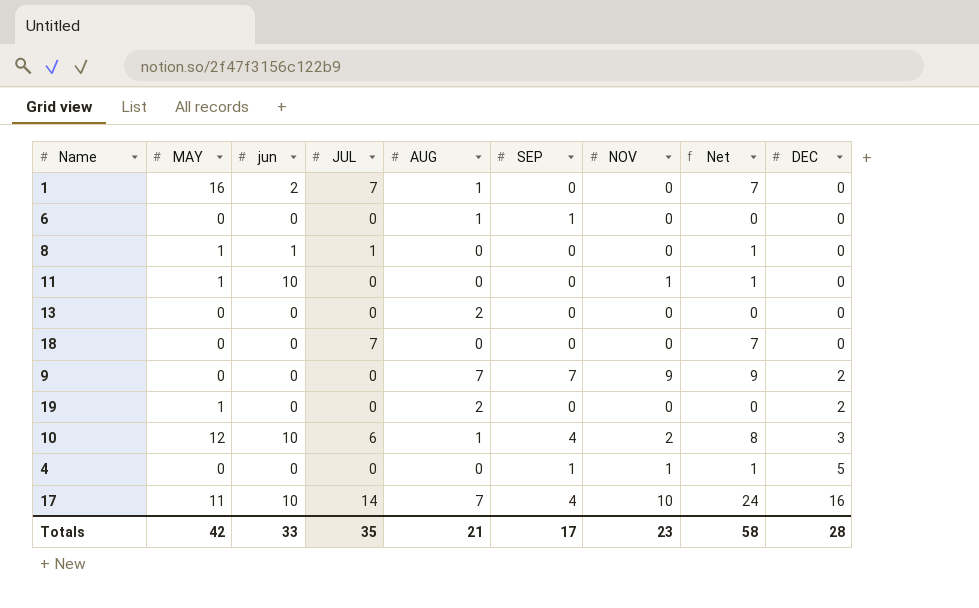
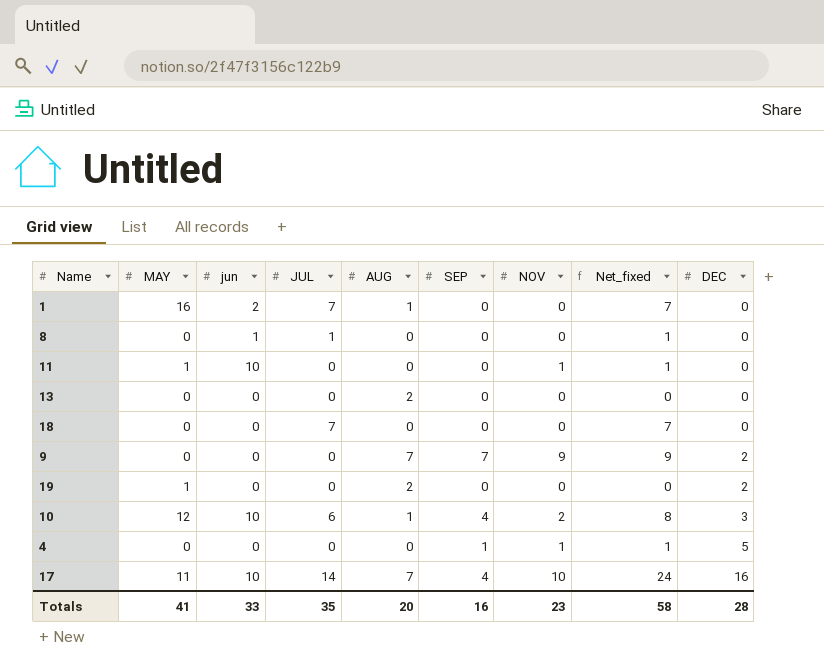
column name: Net -> Net_fixed
row 6: 0 | 0 | 0 | 1 | 1 | 0 | 0 | 0 -> none
8 | MAY: 1 -> 0
Totals | MAY: 42 -> 41
Totals | AUG: 21 -> 20
Totals | SEP: 17 -> 16

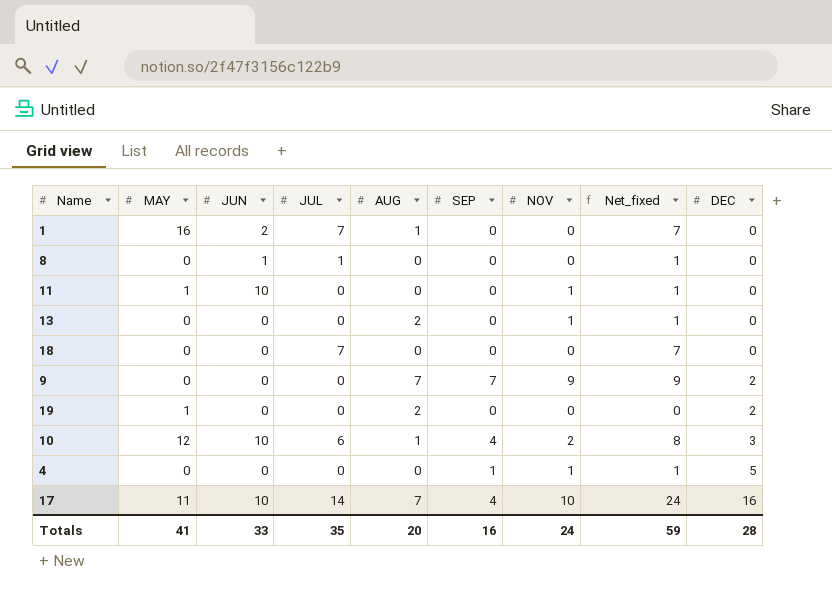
column name: jun -> JUN
13 | NOV: 0 -> 1
13 | Net_fixed: 0 -> 1
Totals | NOV: 23 -> 24
Totals | Net_fixed: 58 -> 59

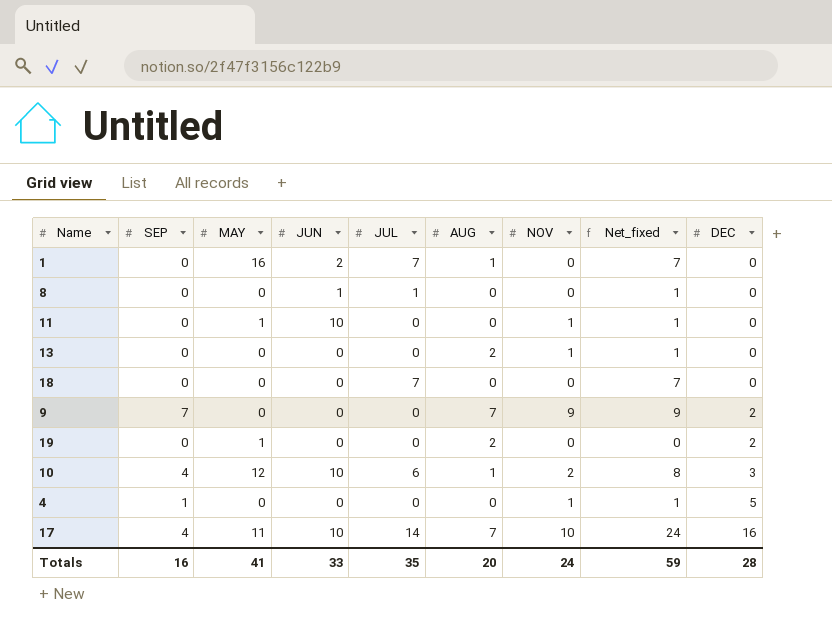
column SEP | position: 6 -> 2

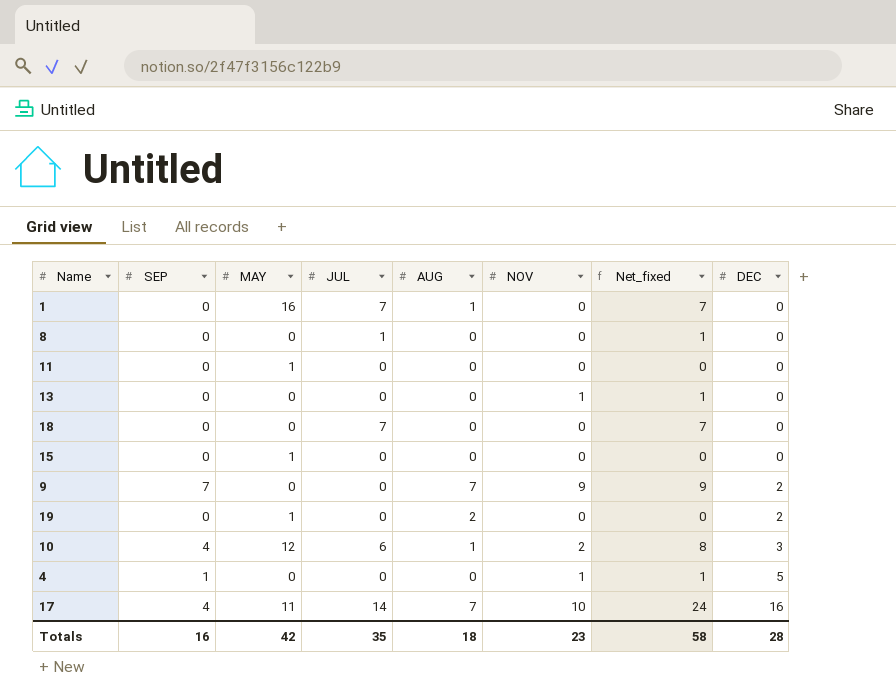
column JUN | position: 4 -> none
11 | NOV: 1 -> 0
11 | Net_fixed: 1 -> 0
13 | AUG: 2 -> 0
row 15: none -> 0 | 1 | 0 | 0 | 0 | 0 | 0
Totals | MAY: 41 -> 42
Totals | AUG: 20 -> 18
Totals | NOV: 24 -> 23
Totals | Net_fixed: 59 -> 58

